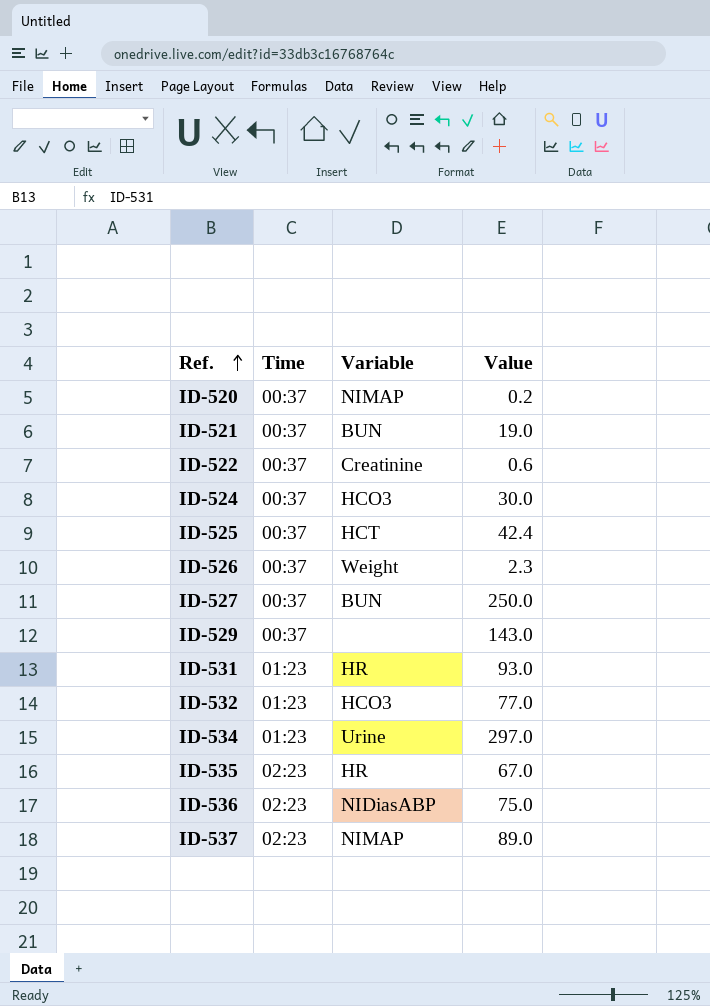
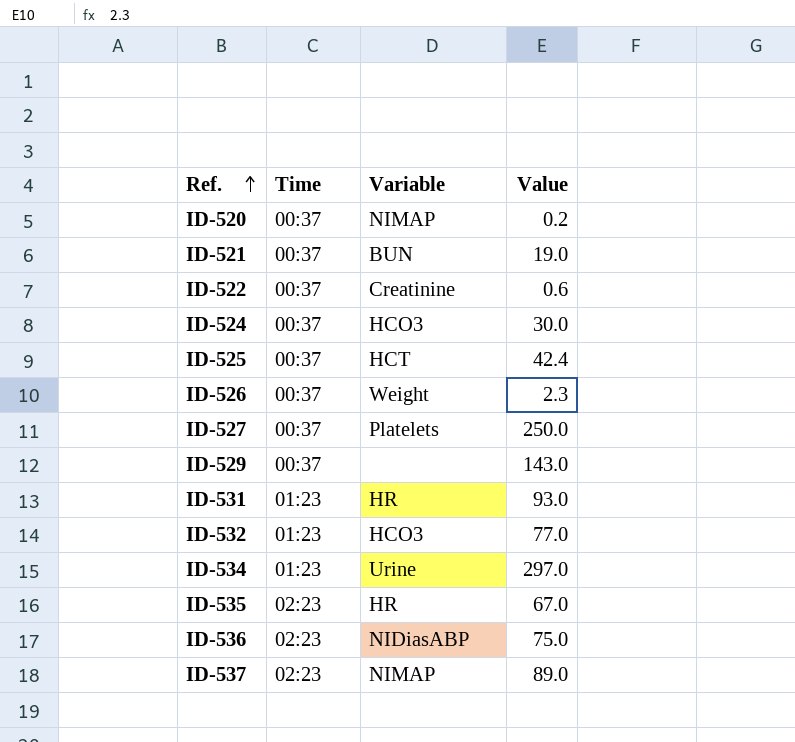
ID-527 | Variable: BUN -> Platelets

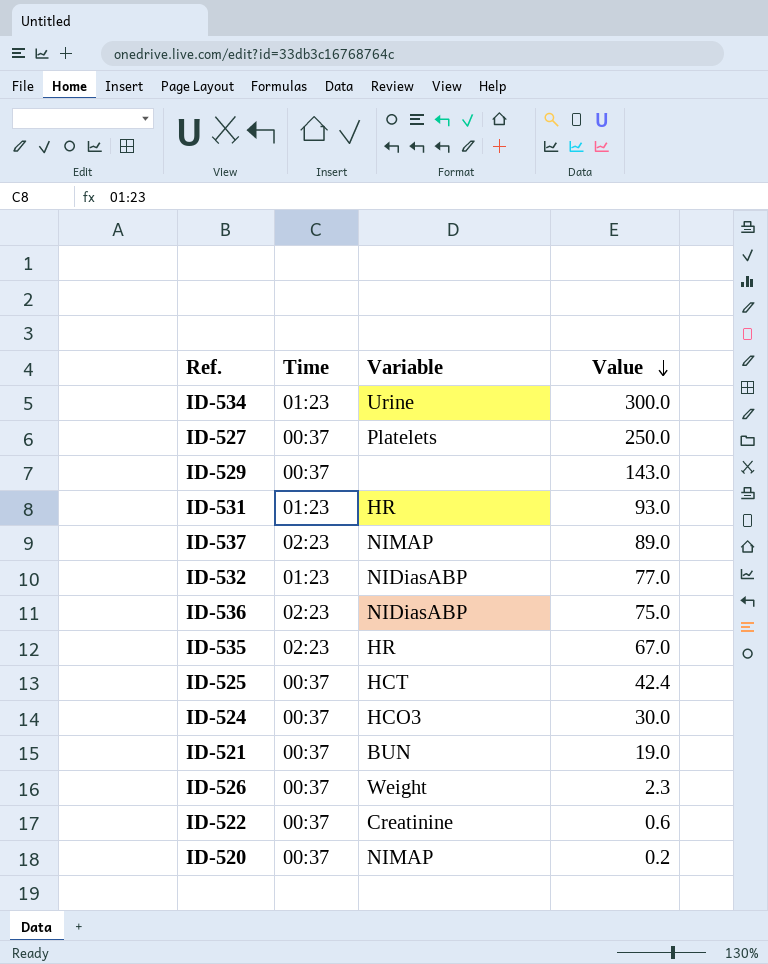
row order: Ref. ascending -> Value descending
ID-534 | Value: 297.0 -> 300.0
ID-532 | Variable: HCO3 -> NIDiasABP

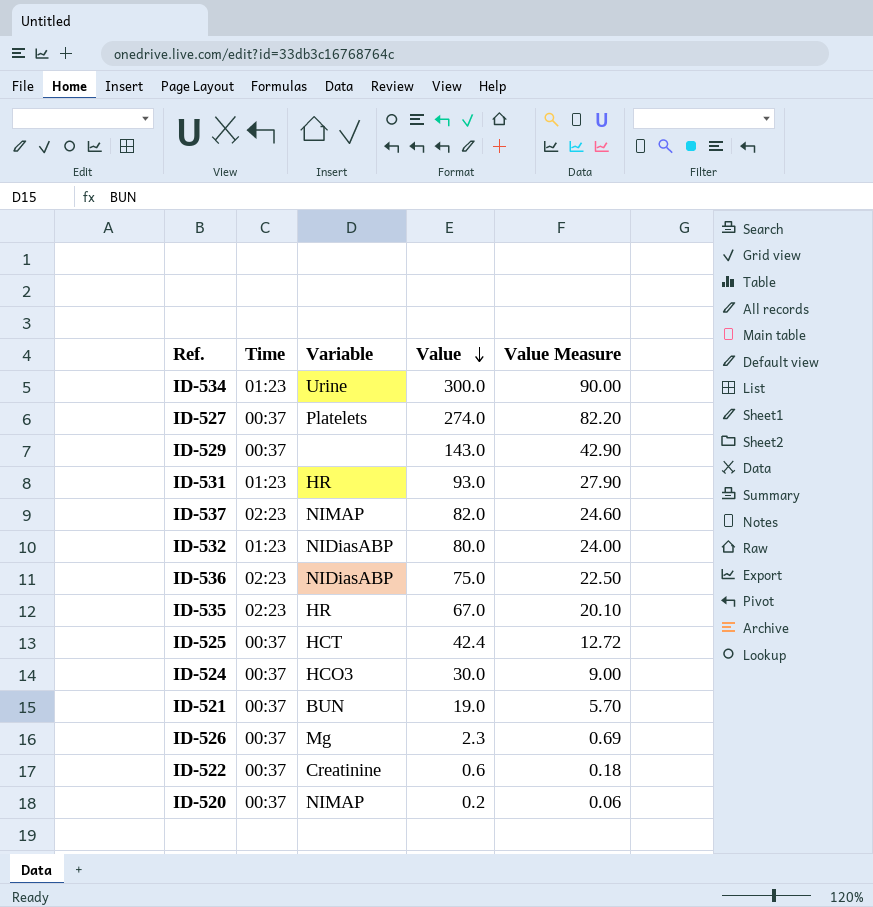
column Value Measure | formula: none -> [Value] * 0.3
ID-527 | Value: 250.0 -> 274.0
ID-537 | Value: 89.0 -> 82.0
ID-532 | Value: 77.0 -> 80.0
ID-526 | Variable: Weight -> Mg

